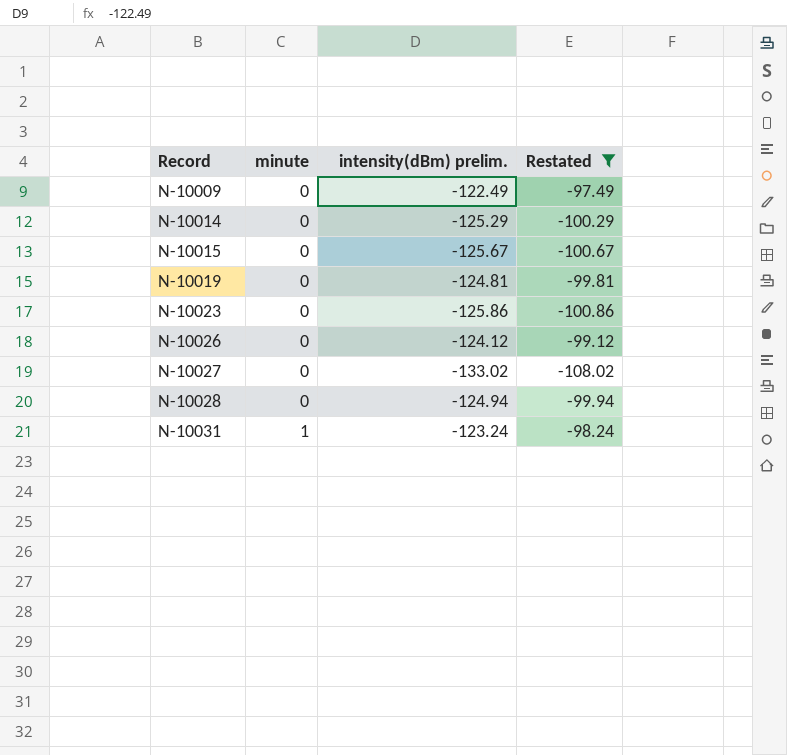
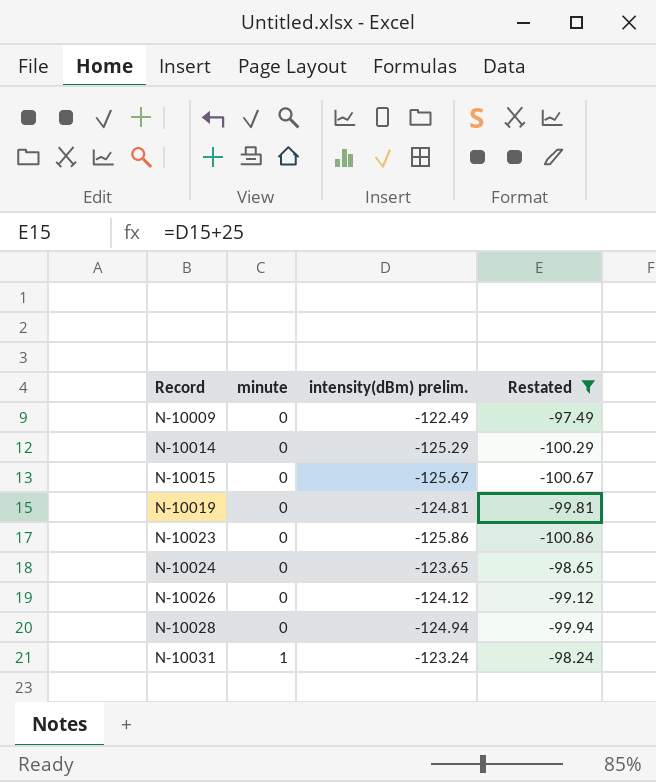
row N-10027: 0 | -133.02 | -108.02 -> none
row N-10024: none -> 0 | -123.65 | -98.65

